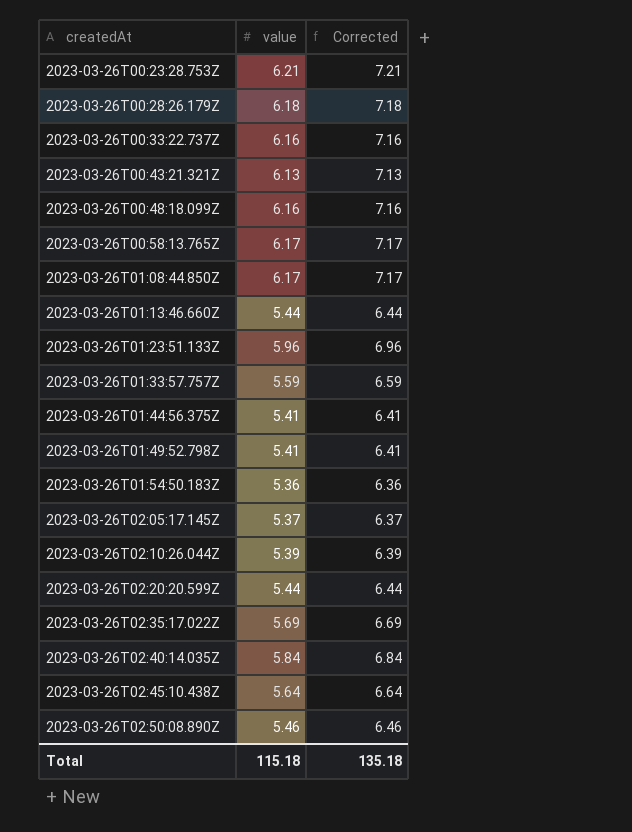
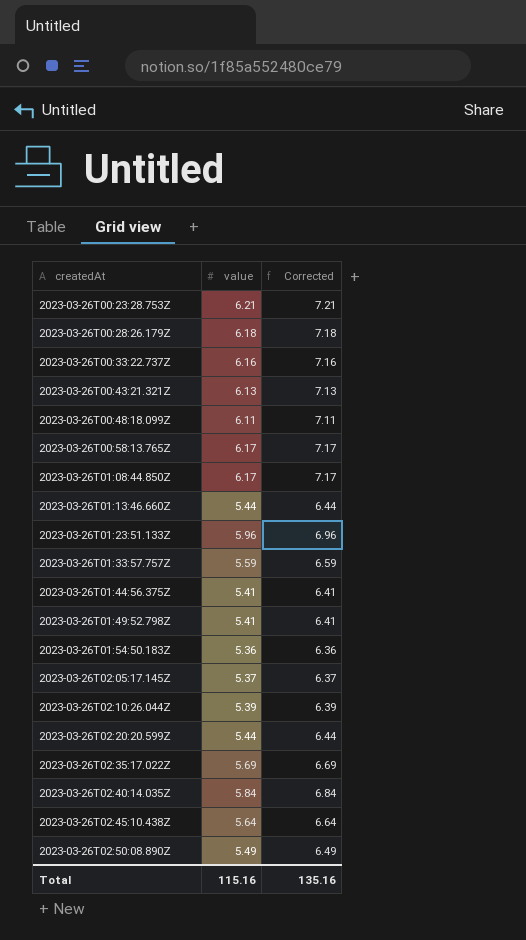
2023-03-26T00:48:18.099Z | value: 6.16 -> 6.11
2023-03-26T00:48:18.099Z | Corrected: 7.16 -> 7.11
2023-03-26T02:50:08.890Z | value: 5.46 -> 5.49
2023-03-26T02:50:08.890Z | Corrected: 6.46 -> 6.49
Total | value: 115.18 -> 115.16
Total | Corrected: 135.18 -> 135.16

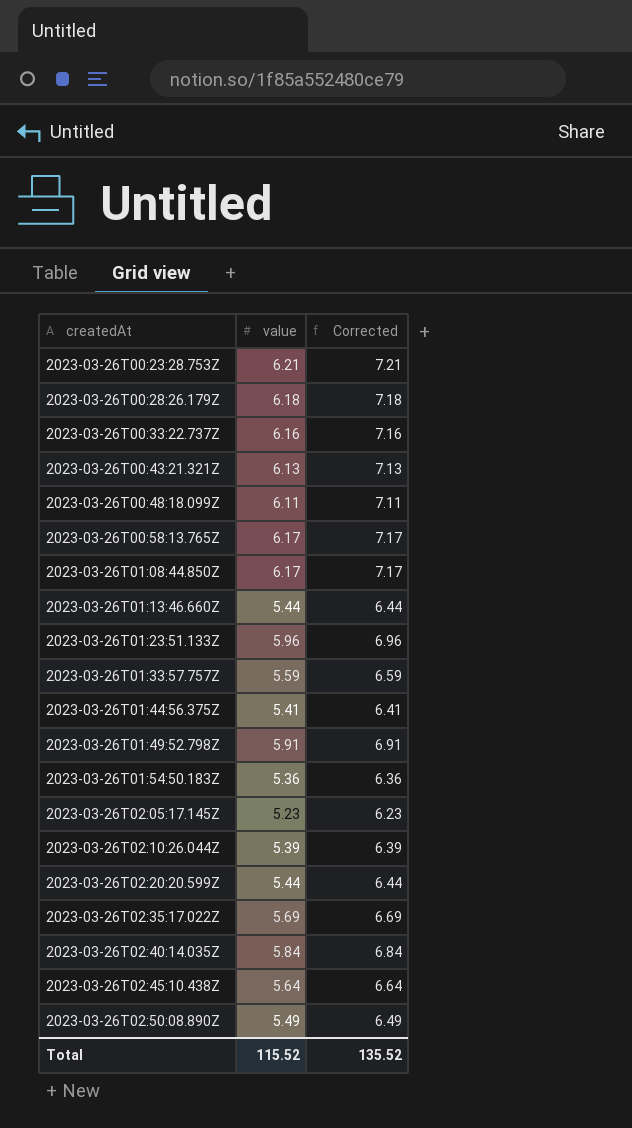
2023-03-26T01:49:52.798Z | value: 5.41 -> 5.91
2023-03-26T01:49:52.798Z | Corrected: 6.41 -> 6.91
2023-03-26T02:05:17.145Z | value: 5.37 -> 5.23
2023-03-26T02:05:17.145Z | Corrected: 6.37 -> 6.23
Total | value: 115.16 -> 115.52
Total | Corrected: 135.16 -> 135.52

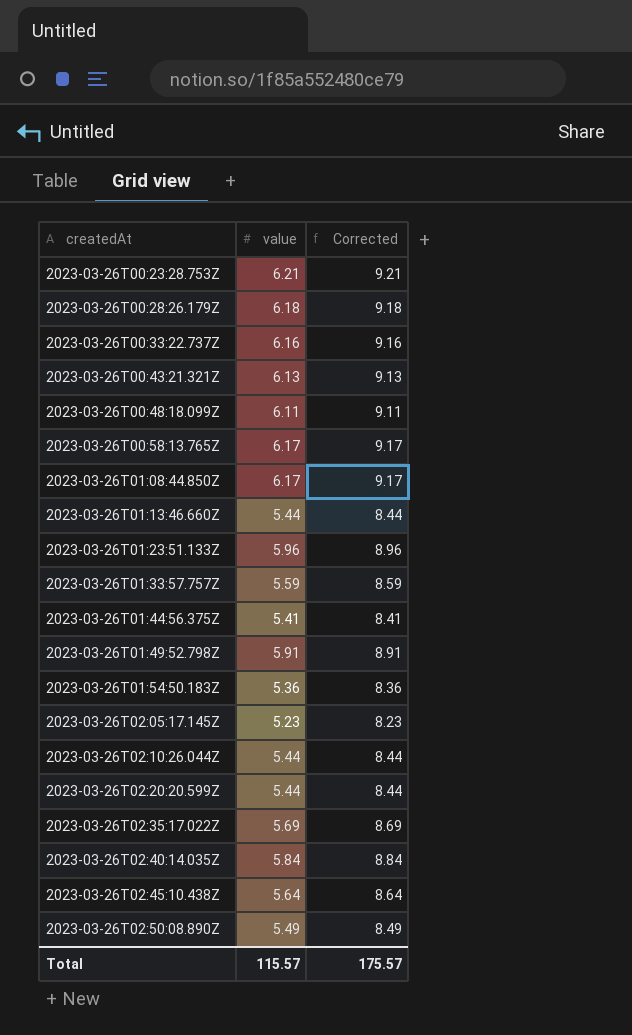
column Corrected | formula: [value] + 1 -> [value] + 3
2023-03-26T02:10:26.044Z | value: 5.39 -> 5.44
Total | value: 115.52 -> 115.57
Total | Corrected: 135.52 -> 175.57

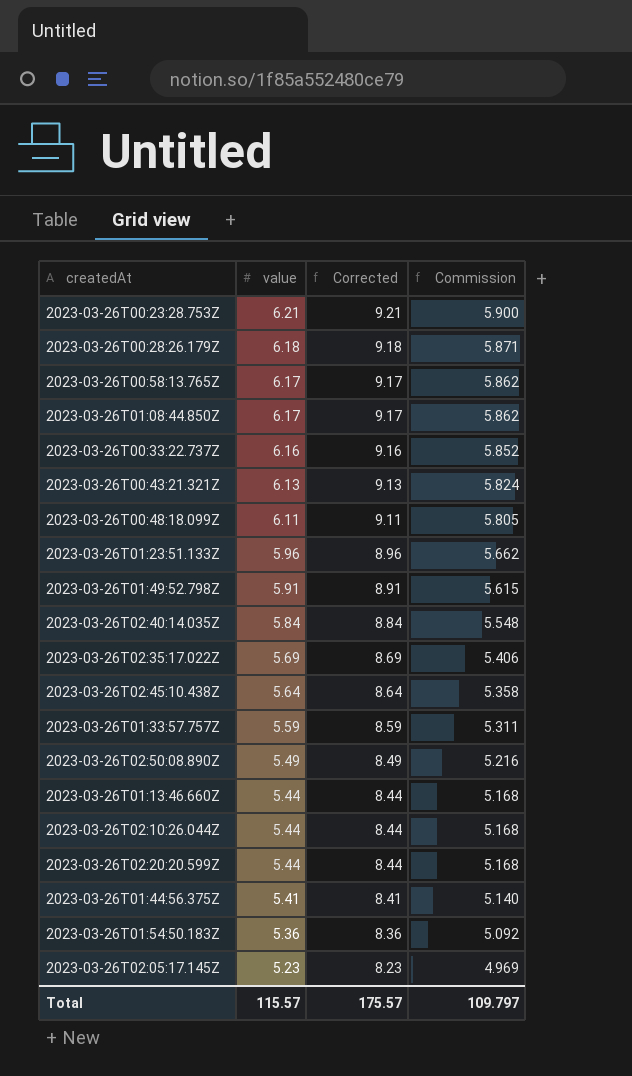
row order: createdAt ascending -> value descending
column Commission | formula: none -> [value] * 0.95

